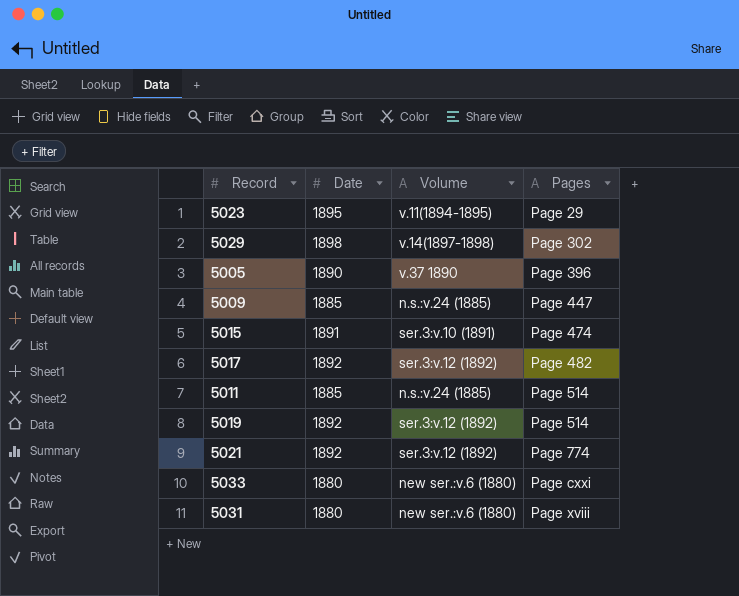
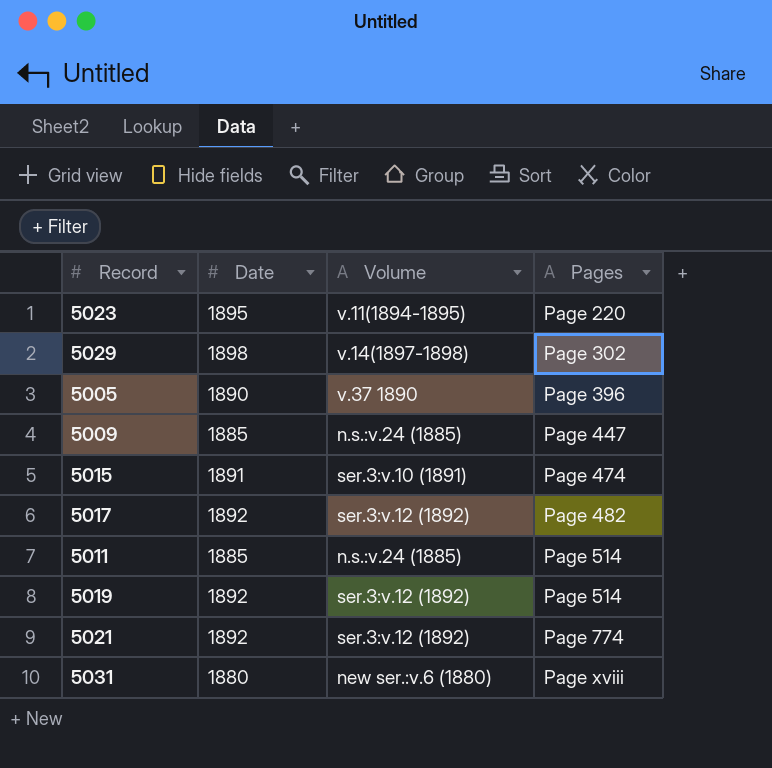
row 5033: 1880 | new ser.:v.6 (1880) | Page cxxi -> none
5023 | Pages: Page 29 -> Page 220

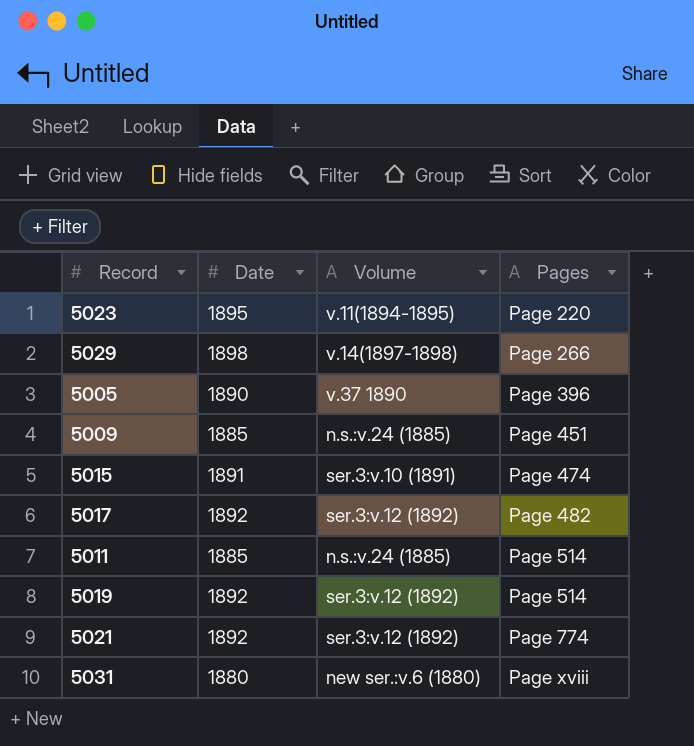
5029 | Pages: Page 302 -> Page 266
5009 | Pages: Page 447 -> Page 451

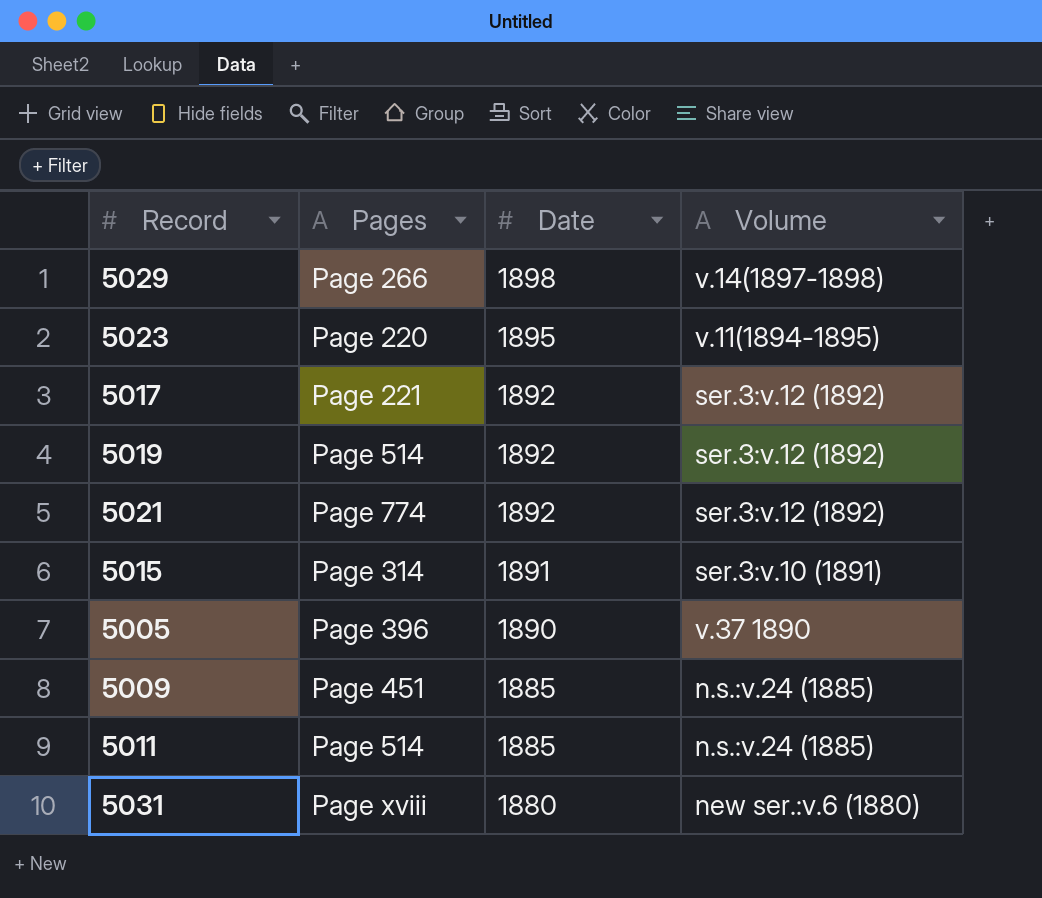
row order: Pages ascending -> Date descending
column Pages | position: 4 -> 2
5017 | Pages: Page 482 -> Page 221
5015 | Pages: Page 474 -> Page 314

